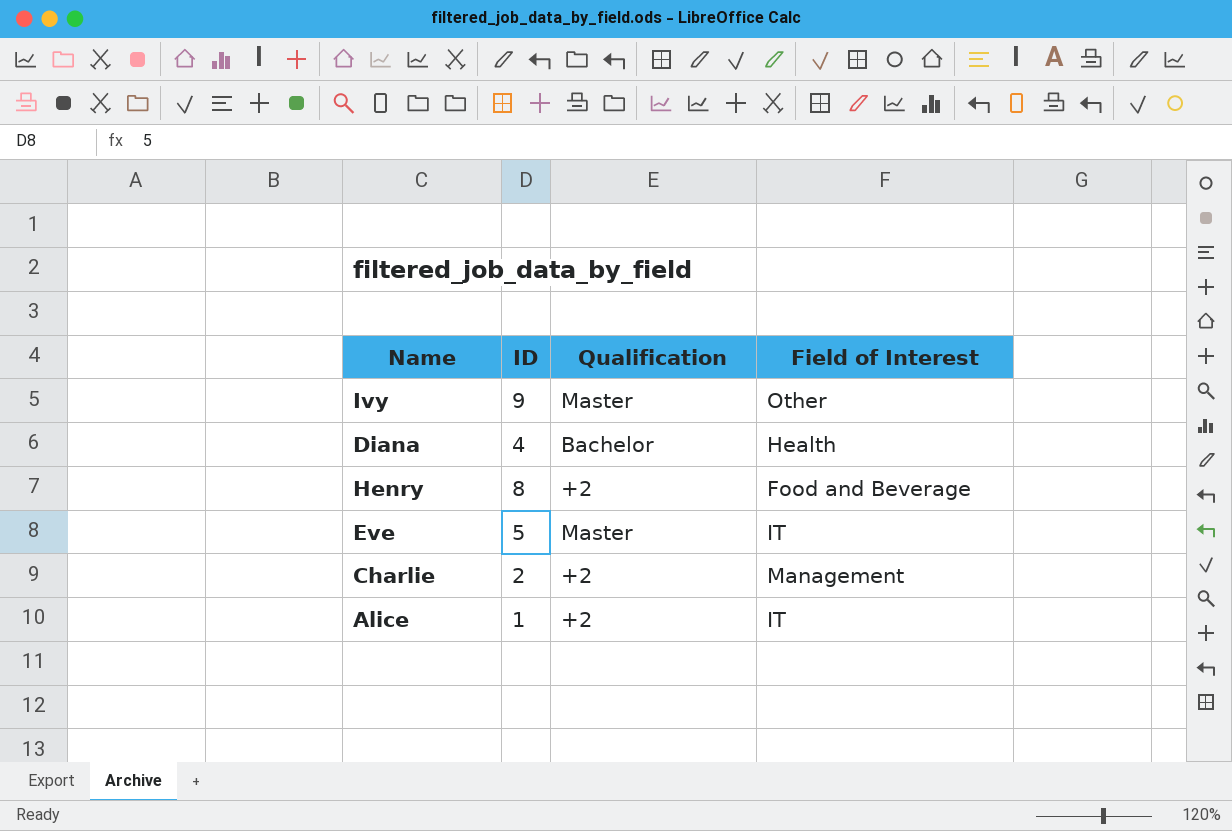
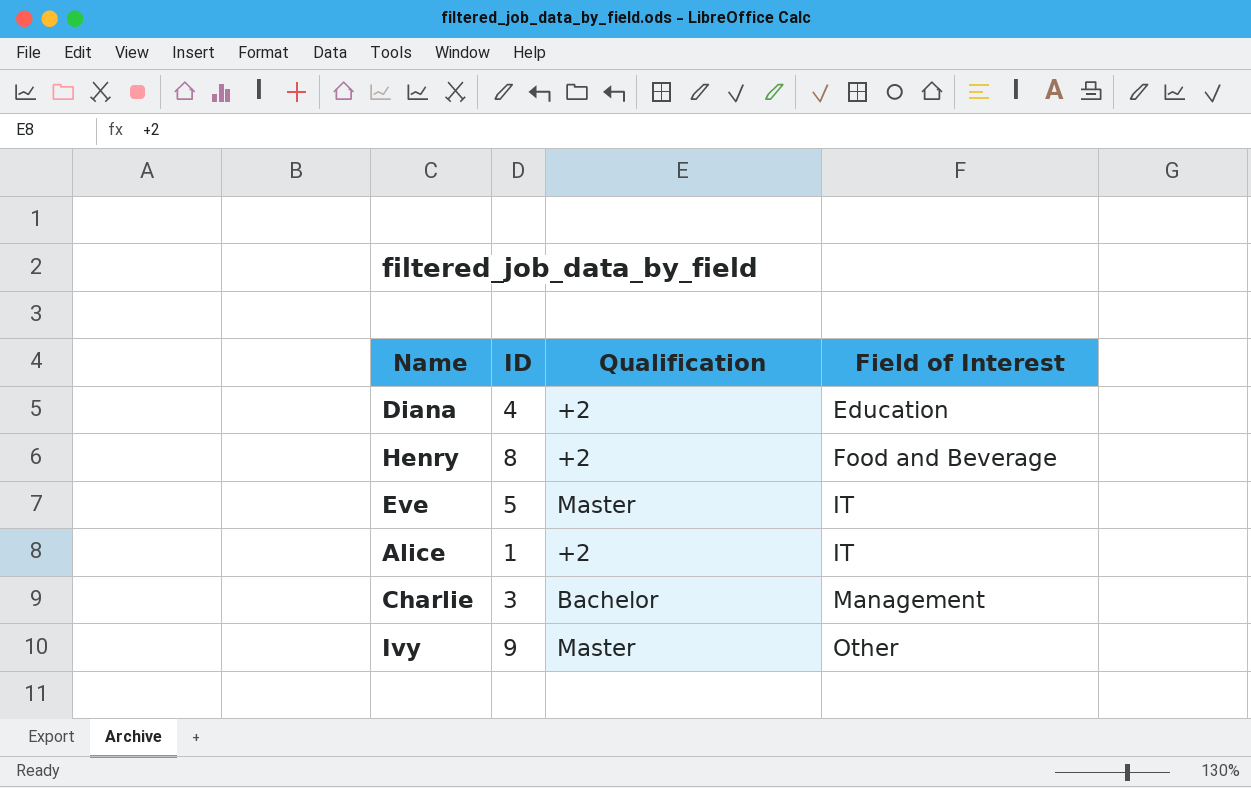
row order: none -> Field of Interest ascending
Diana | Qualification: Bachelor -> +2
Diana | Field of Interest: Health -> Education
Charlie | ID: 2 -> 3
Charlie | Qualification: +2 -> Bachelor

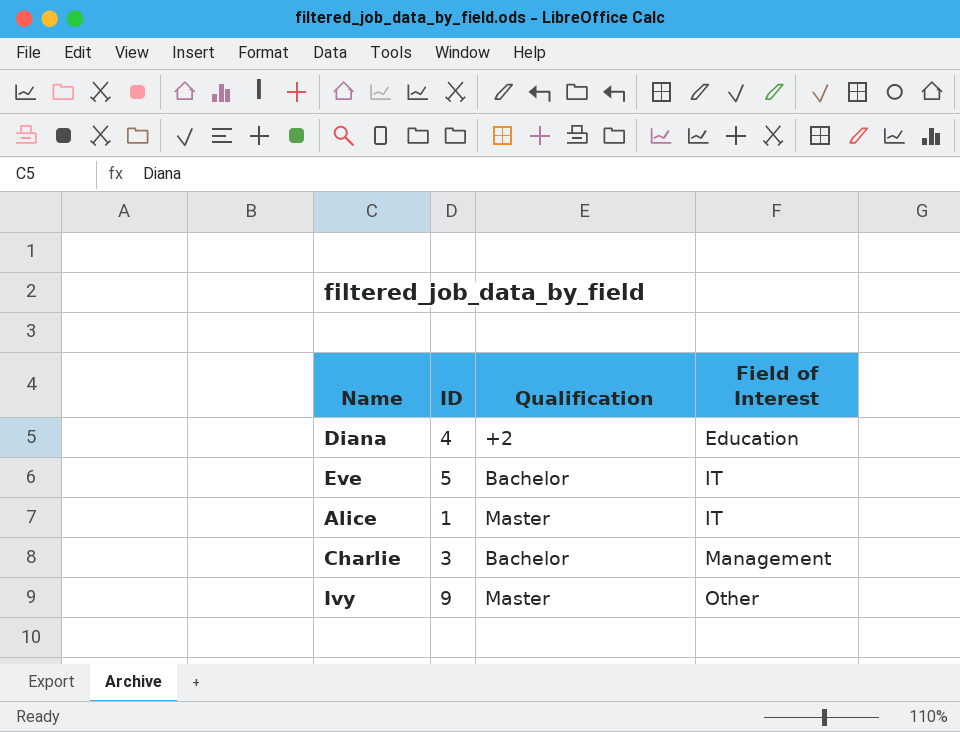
row Henry: 8 | +2 | Food and Beverage -> none
Eve | Qualification: Master -> Bachelor
Alice | Qualification: +2 -> Master

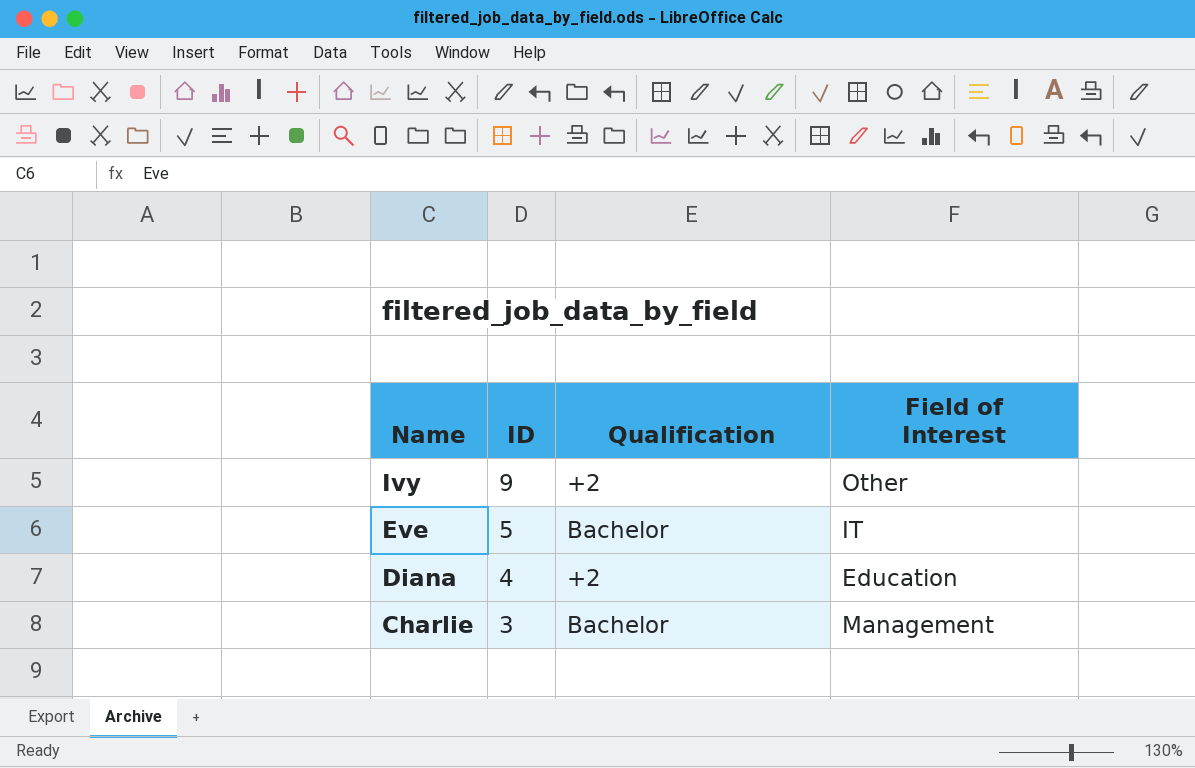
row order: Field of Interest ascending -> Name descending
row Alice: 1 | Master | IT -> none
Ivy | Qualification: Master -> +2

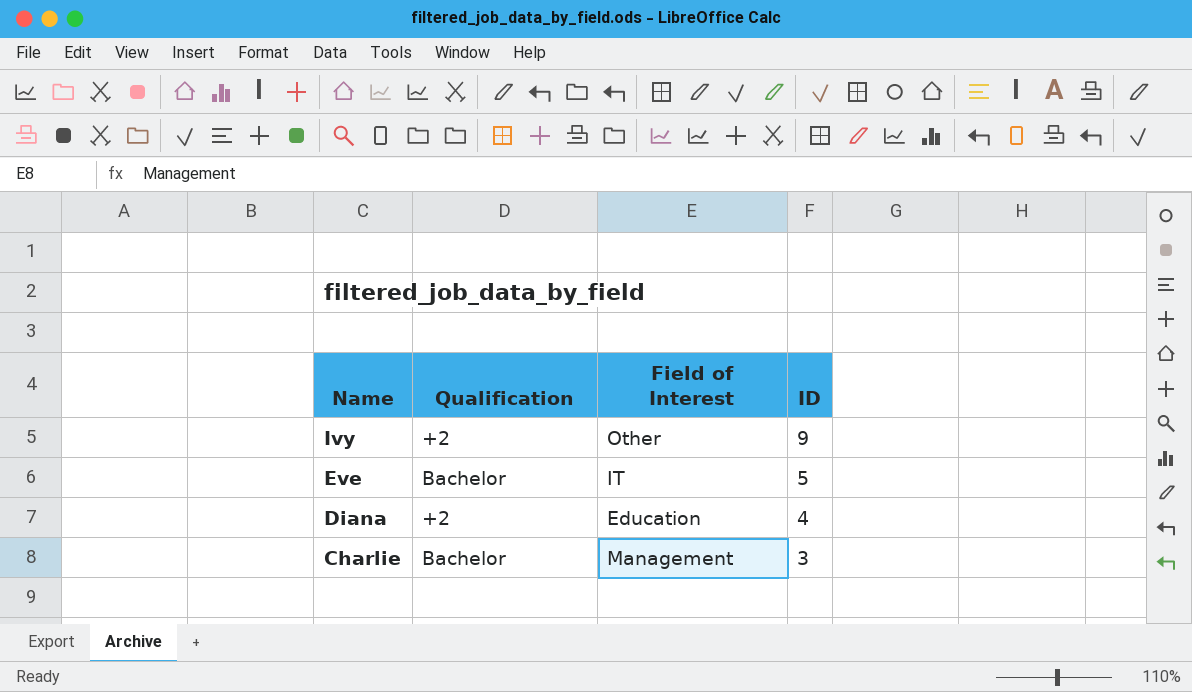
column ID | position: 2 -> 4

